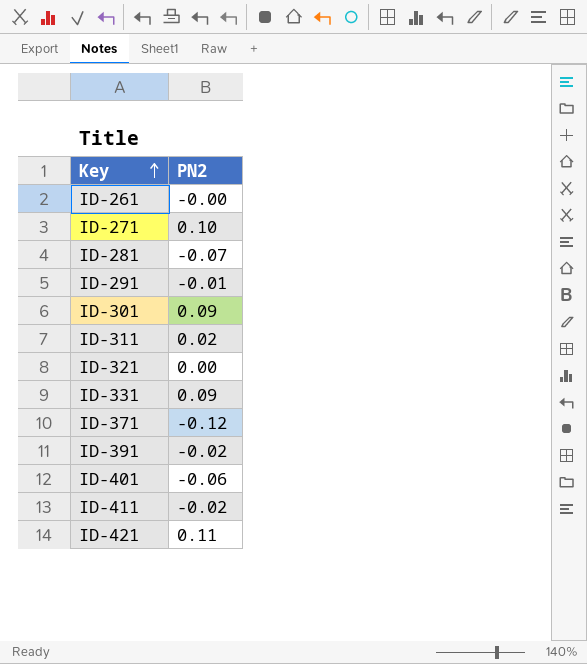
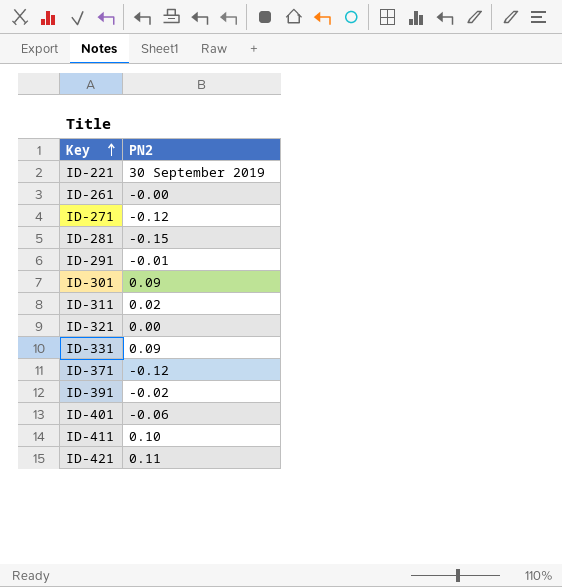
row ID-221: none -> 30 September 2019
ID-271 | PN2: 0.10 -> -0.12
ID-281 | PN2: -0.07 -> -0.15
ID-411 | PN2: -0.02 -> 0.10

